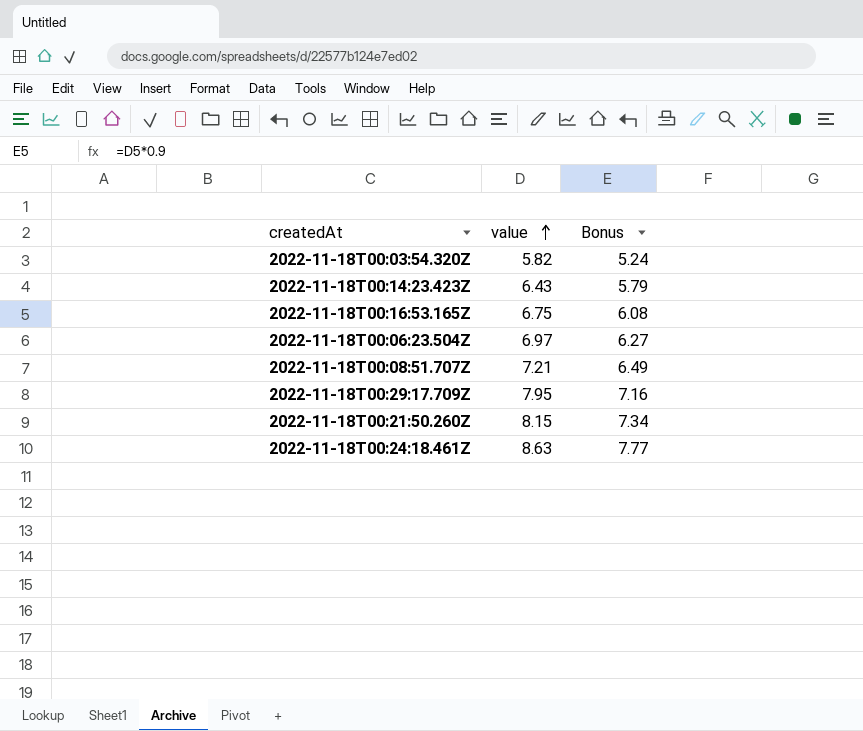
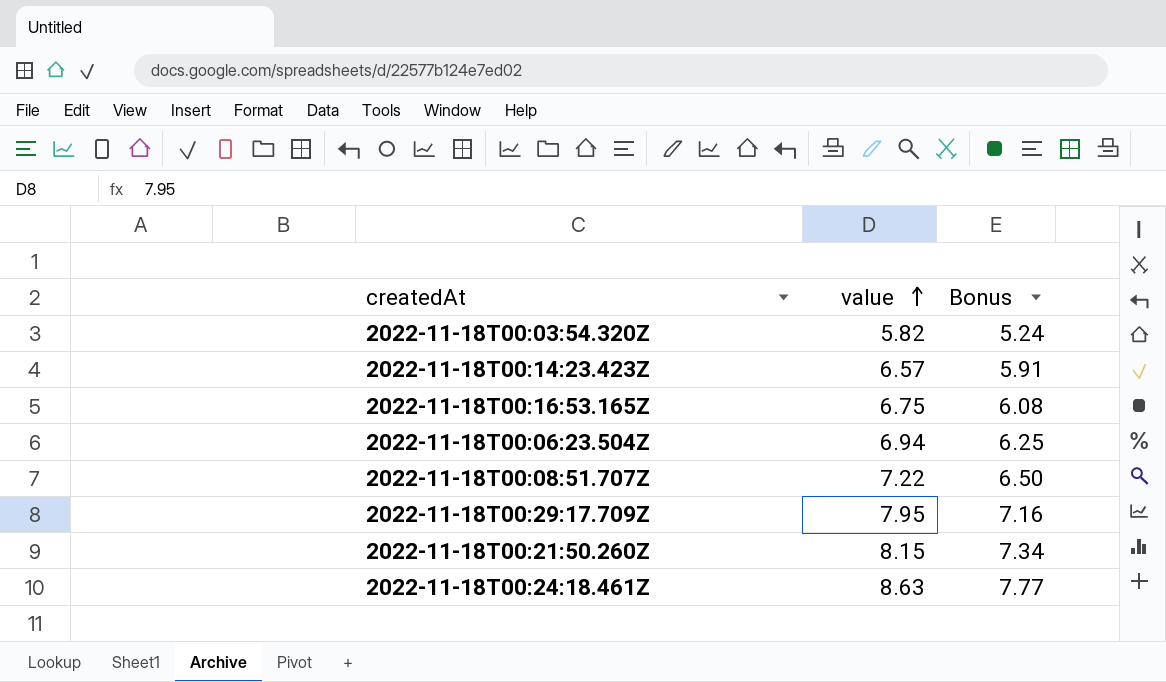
2022-11-18T00:14:23.423Z | value: 6.43 -> 6.57
2022-11-18T00:14:23.423Z | Bonus: 5.79 -> 5.91
2022-11-18T00:06:23.504Z | value: 6.97 -> 6.94
2022-11-18T00:06:23.504Z | Bonus: 6.27 -> 6.25
2022-11-18T00:08:51.707Z | value: 7.21 -> 7.22
2022-11-18T00:08:51.707Z | Bonus: 6.49 -> 6.50

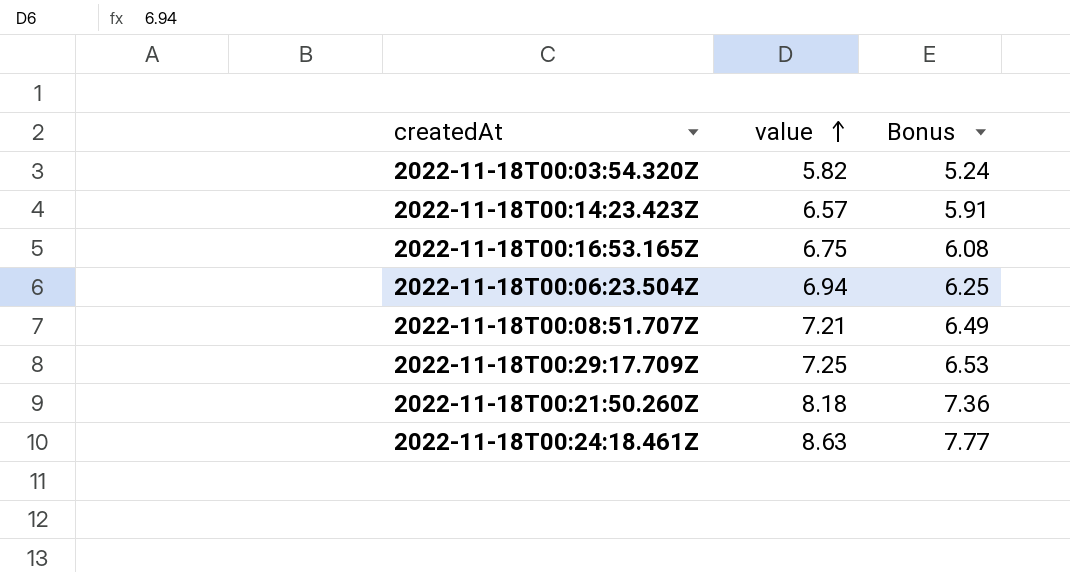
2022-11-18T00:08:51.707Z | value: 7.22 -> 7.21
2022-11-18T00:08:51.707Z | Bonus: 6.50 -> 6.49
2022-11-18T00:29:17.709Z | value: 7.95 -> 7.25
2022-11-18T00:29:17.709Z | Bonus: 7.16 -> 6.53
2022-11-18T00:21:50.260Z | value: 8.15 -> 8.18
2022-11-18T00:21:50.260Z | Bonus: 7.34 -> 7.36

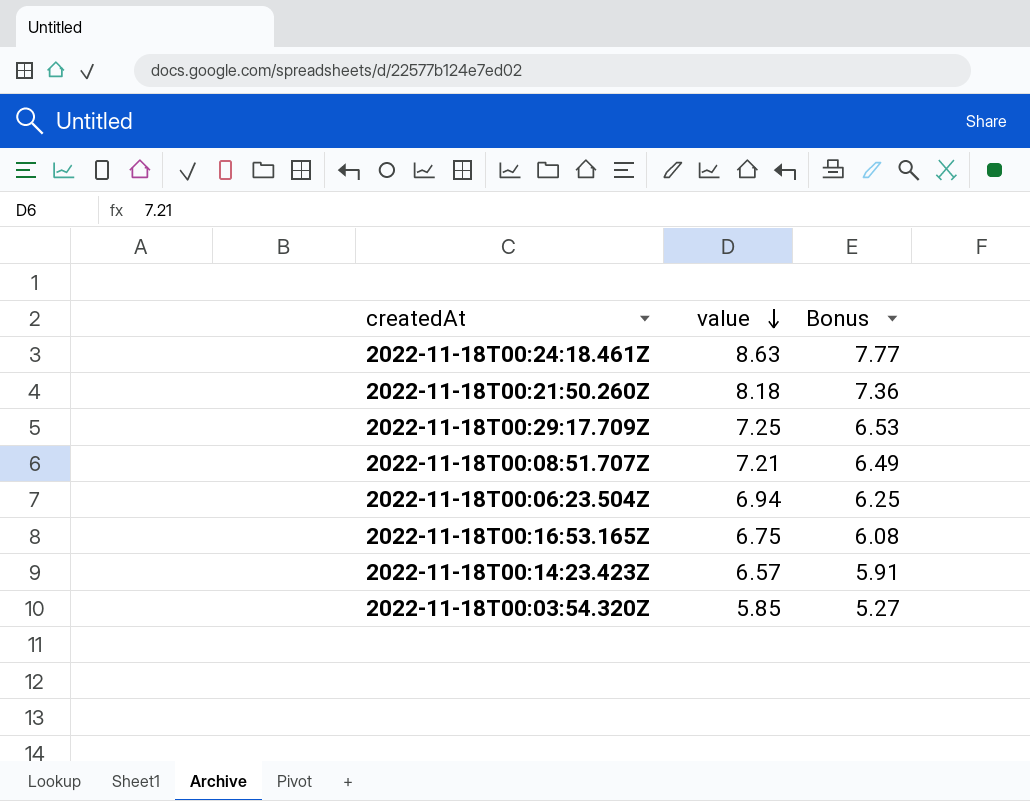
row order: value ascending -> value descending
2022-11-18T00:03:54.320Z | value: 5.82 -> 5.85
2022-11-18T00:03:54.320Z | Bonus: 5.24 -> 5.27

